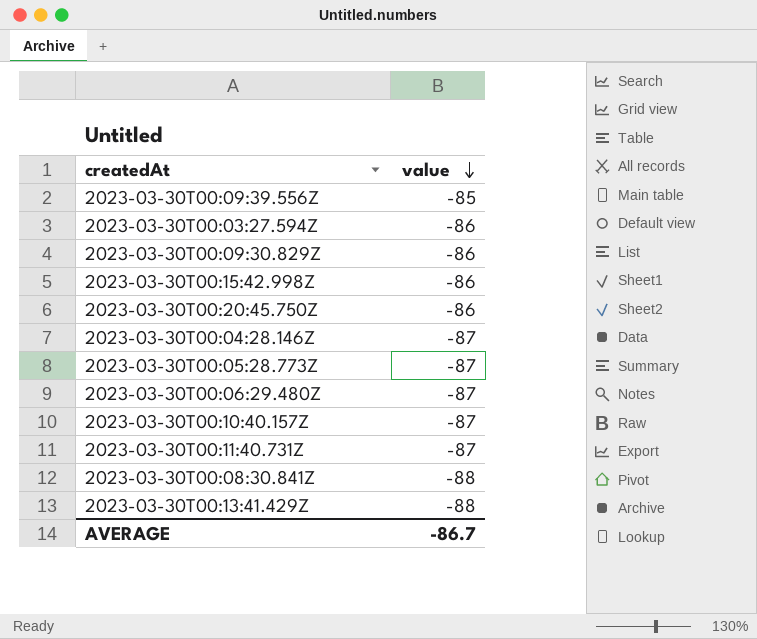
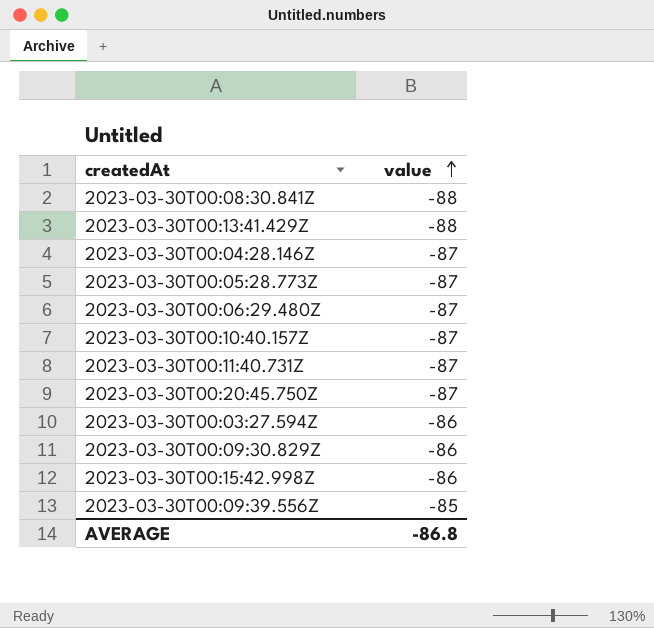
row order: value descending -> value ascending
2023-03-30T00:20:45.750Z | value: -86 -> -87
AVERAGE | value: -86.7 -> -86.8

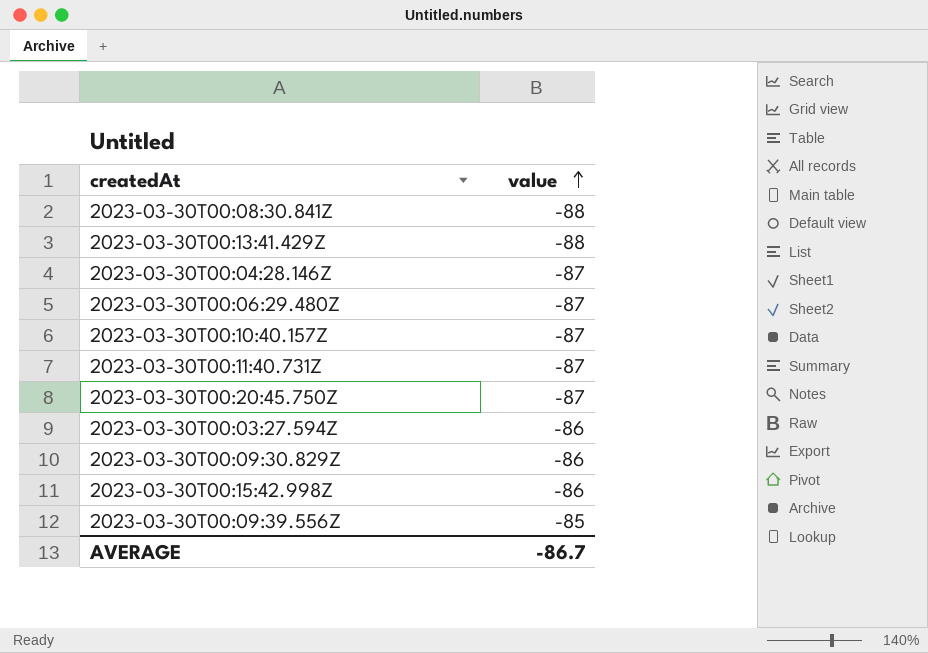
row 2023-03-30T00:05:28.773Z: -87 -> none
AVERAGE | value: -86.8 -> -86.7

